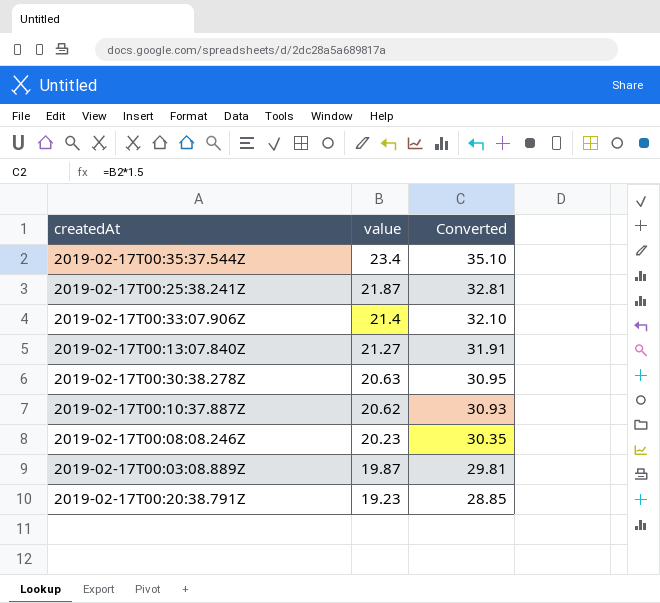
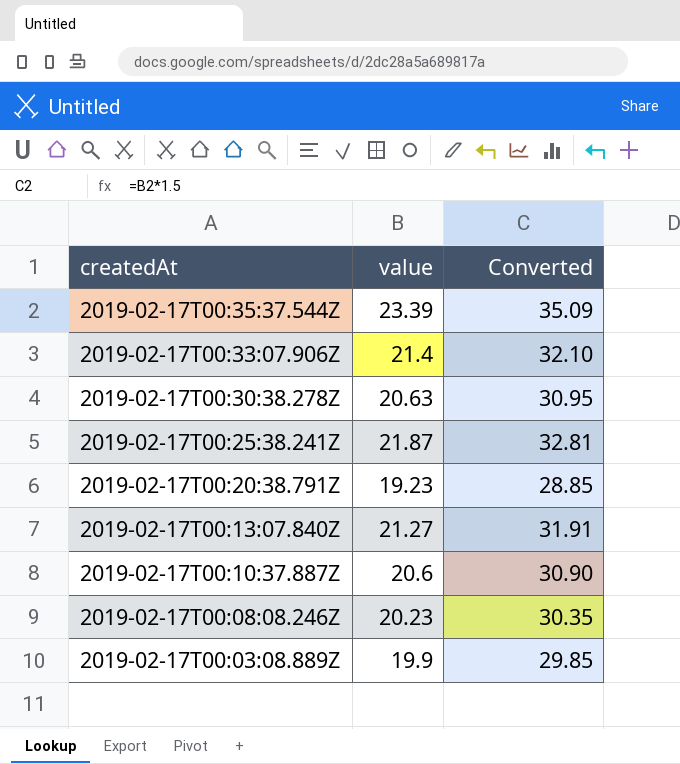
row order: value descending -> createdAt descending
2019-02-17T00:35:37.544Z | value: 23.4 -> 23.39
2019-02-17T00:35:37.544Z | Converted: 35.10 -> 35.09
2019-02-17T00:10:37.887Z | value: 20.62 -> 20.6
2019-02-17T00:10:37.887Z | Converted: 30.93 -> 30.90
2019-02-17T00:03:08.889Z | value: 19.87 -> 19.9
2019-02-17T00:03:08.889Z | Converted: 29.81 -> 29.85

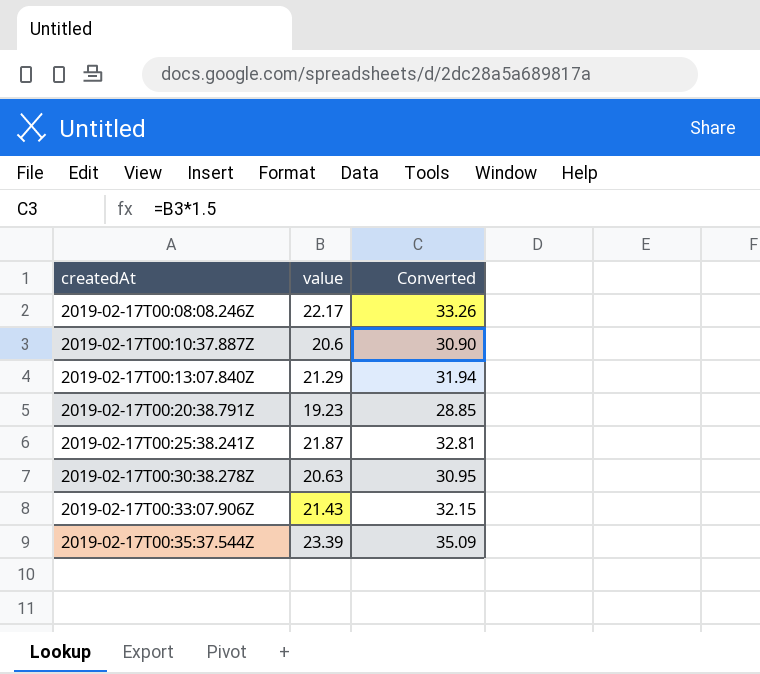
row order: createdAt descending -> createdAt ascending
row 2019-02-17T00:03:08.889Z: 19.9 | 29.85 -> none
2019-02-17T00:08:08.246Z | value: 20.23 -> 22.17
2019-02-17T00:08:08.246Z | Converted: 30.35 -> 33.26
2019-02-17T00:13:07.840Z | value: 21.27 -> 21.29
2019-02-17T00:13:07.840Z | Converted: 31.91 -> 31.94
2019-02-17T00:33:07.906Z | value: 21.4 -> 21.43
2019-02-17T00:33:07.906Z | Converted: 32.10 -> 32.15

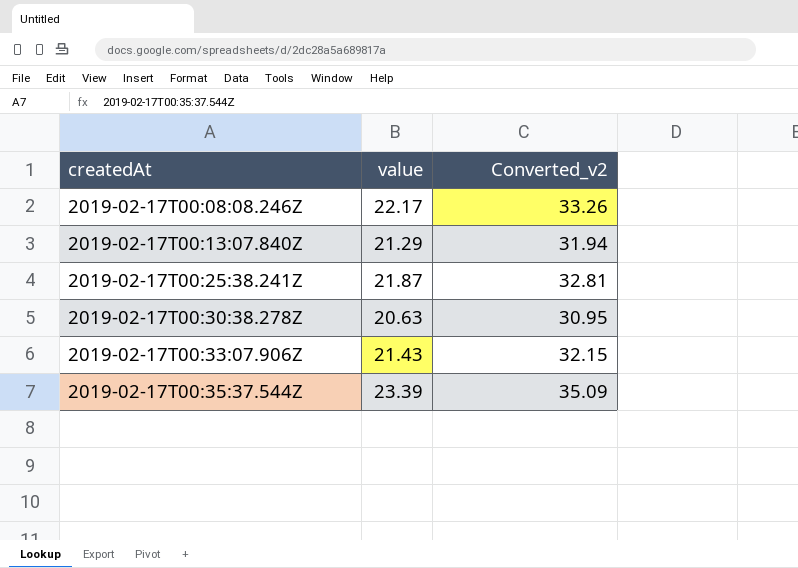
column name: Converted -> Converted_v2
row 2019-02-17T00:10:37.887Z: 20.6 | 30.90 -> none
row 2019-02-17T00:20:38.791Z: 19.23 | 28.85 -> none

